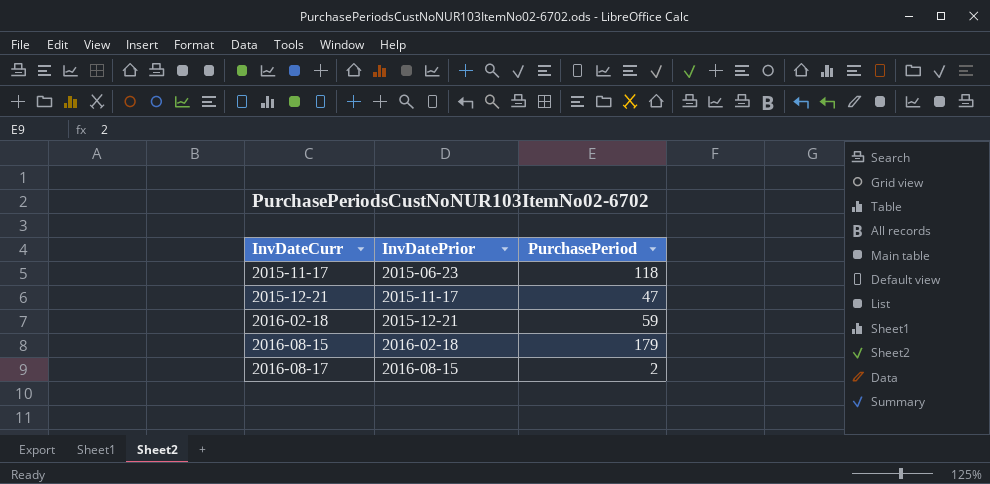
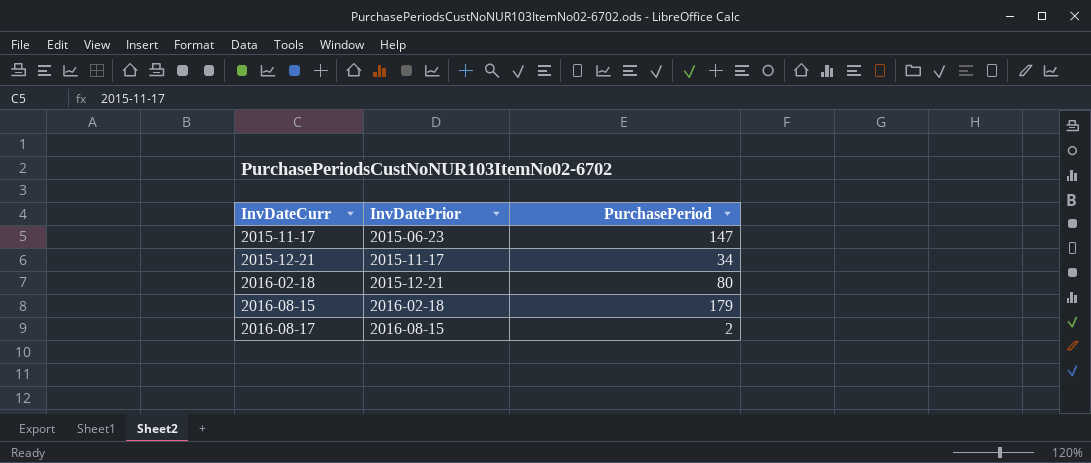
2015-11-17 | PurchasePeriod: 118 -> 147
2015-12-21 | PurchasePeriod: 47 -> 34
2016-02-18 | PurchasePeriod: 59 -> 80

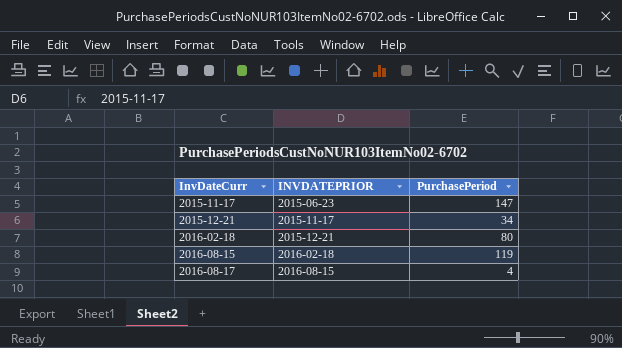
column name: InvDatePrior -> INVDATEPRIOR
2016-08-15 | PurchasePeriod: 179 -> 119
2016-08-17 | PurchasePeriod: 2 -> 4

